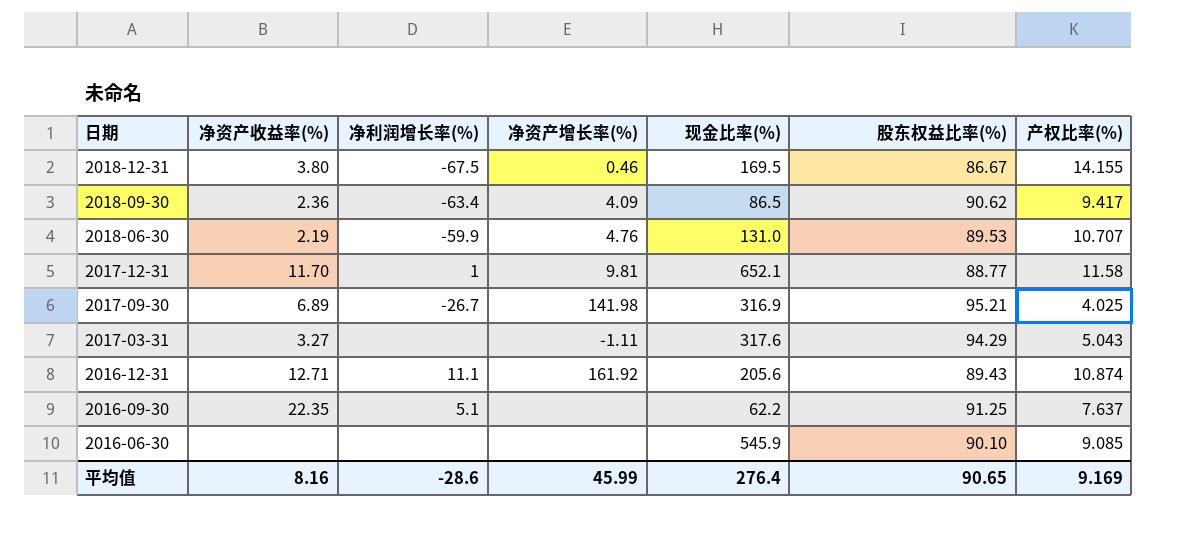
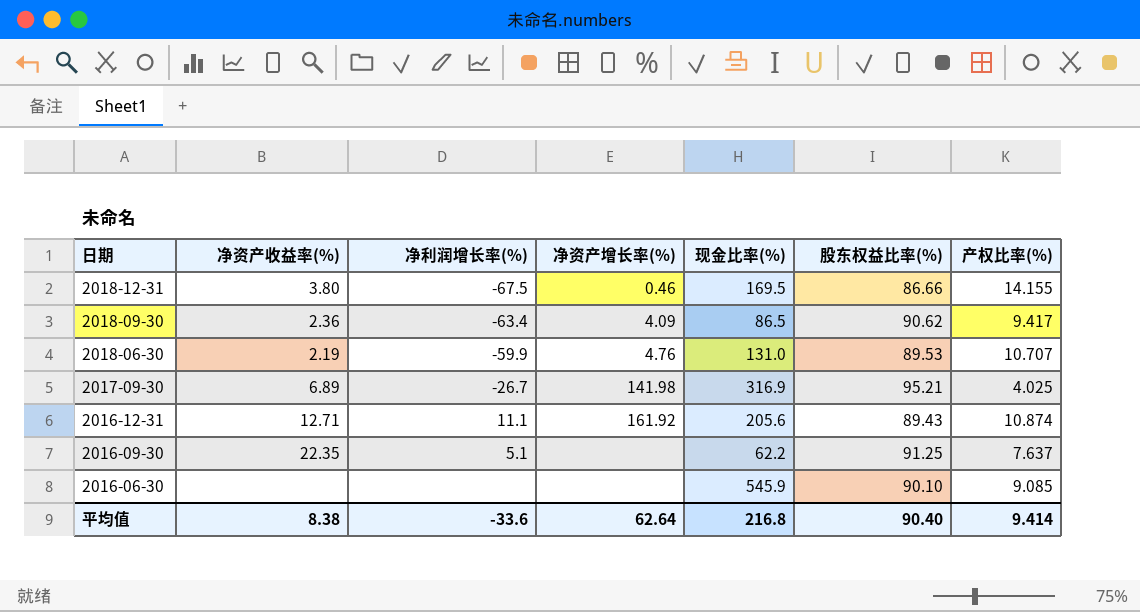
row 2017-12-31: 11.70 | 1 | 9.81 | 652.1 | 88.77 | 11.58 -> none
row 2017-03-31: 3.27 | none | -1.11 | 317.6 | 94.29 | 5.043 -> none
2018-12-31 | 股东权益比率(%): 86.67 -> 86.66
平均值 | 净资产收益率(%): 8.16 -> 8.38
平均值 | 净利润增长率(%): -28.6 -> -33.6
平均值 | 净资产增长率(%): 45.99 -> 62.64
平均值 | 现金比率(%): 276.4 -> 216.8
平均值 | 股东权益比率(%): 90.65 -> 90.40
平均值 | 产权比率(%): 9.169 -> 9.414

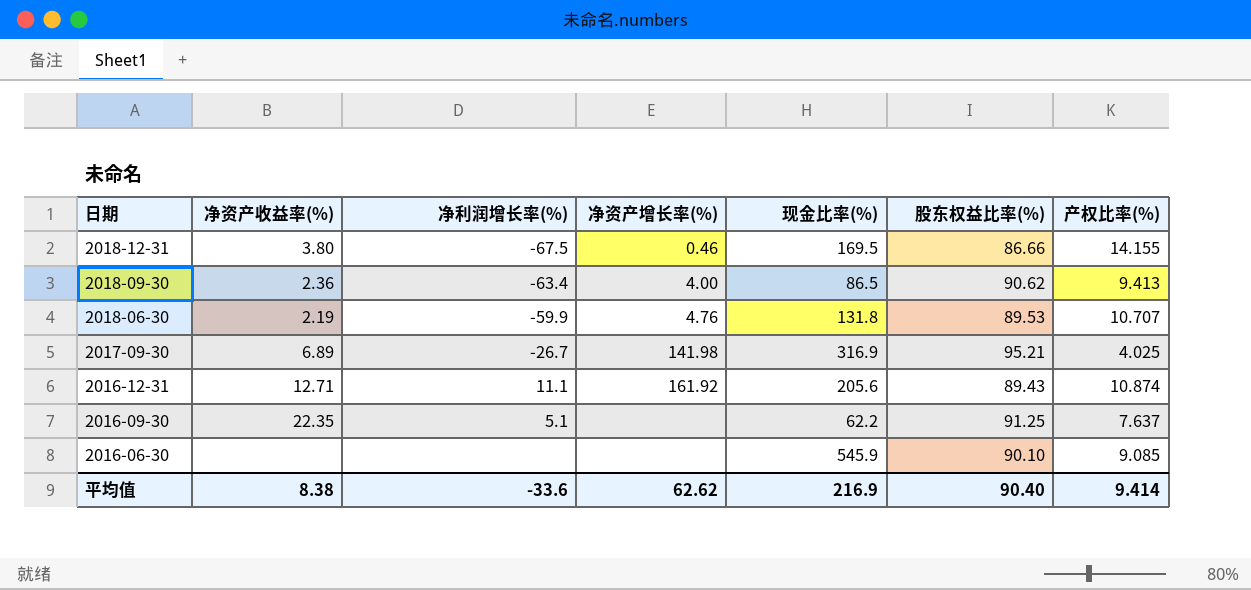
2018-09-30 | 净资产增长率(%): 4.09 -> 4.00
2018-09-30 | 产权比率(%): 9.417 -> 9.413
2018-06-30 | 现金比率(%): 131.0 -> 131.8
平均值 | 净资产增长率(%): 62.64 -> 62.62
平均值 | 现金比率(%): 216.8 -> 216.9

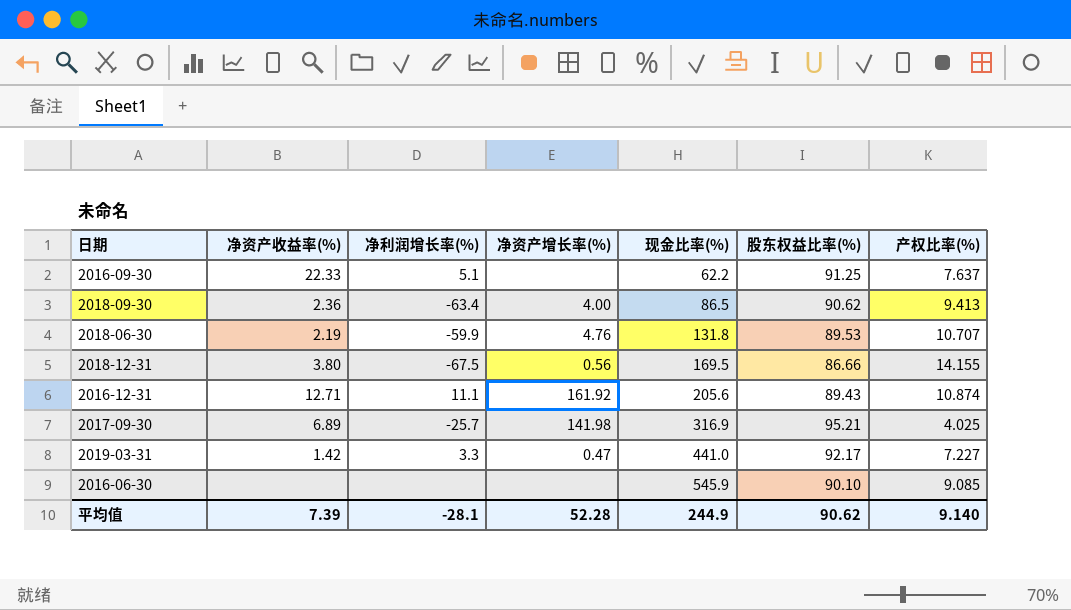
row order: 日期 descending -> 现金比率(%) ascending
2016-09-30 | 净资产收益率(%): 22.35 -> 22.33
2018-12-31 | 净资产增长率(%): 0.46 -> 0.56
2017-09-30 | 净利润增长率(%): -26.7 -> -25.7
row 2019-03-31: none -> 1.42 | 3.3 | 0.47 | 441.0 | 92.17 | 7.227
平均值 | 净资产收益率(%): 8.38 -> 7.39
平均值 | 净利润增长率(%): -33.6 -> -28.1
平均值 | 净资产增长率(%): 62.62 -> 52.28
平均值 | 现金比率(%): 216.9 -> 244.9
平均值 | 股东权益比率(%): 90.40 -> 90.62
平均值 | 产权比率(%): 9.414 -> 9.140

